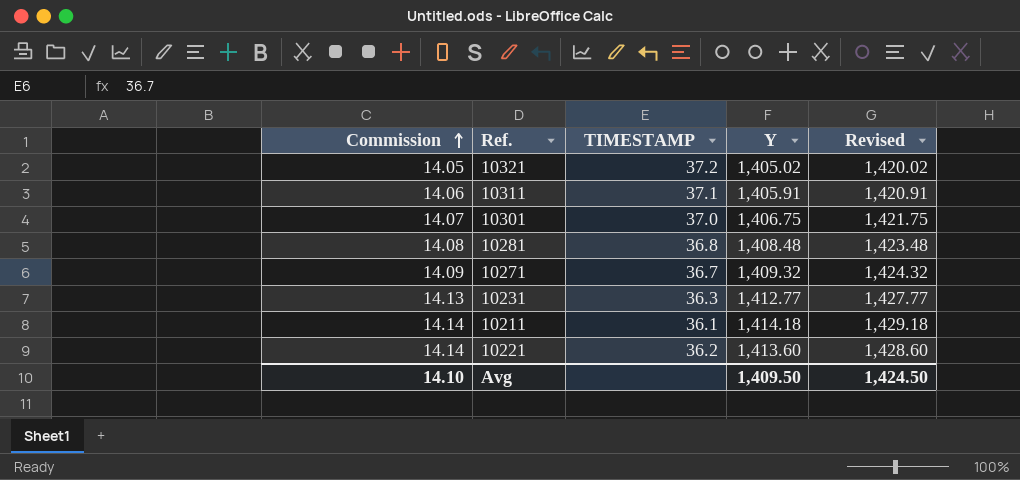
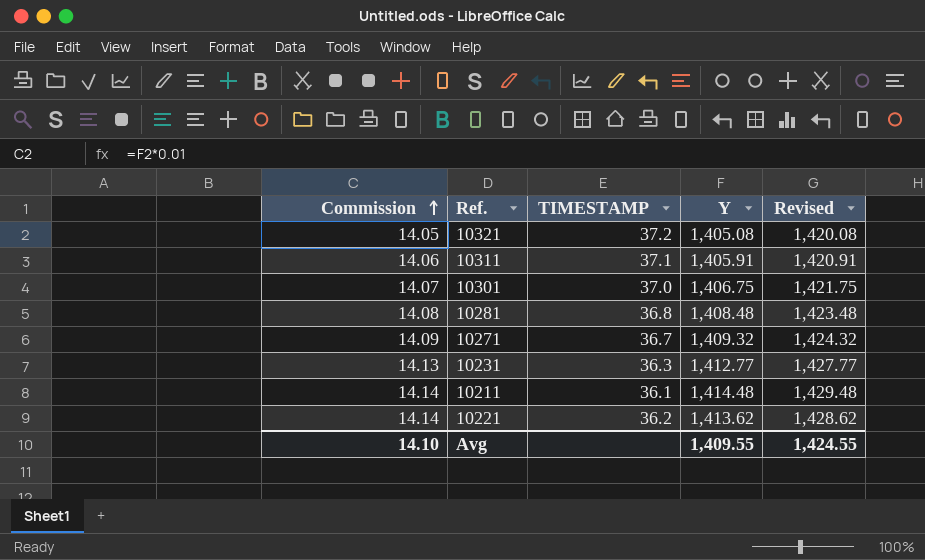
10321 | Y: 1,405.02 -> 1,405.08
10321 | Revised: 1,420.02 -> 1,420.08
10211 | Y: 1,414.18 -> 1,414.48
10211 | Revised: 1,429.18 -> 1,429.48
10221 | Y: 1,413.60 -> 1,413.62
10221 | Revised: 1,428.60 -> 1,428.62
Avg | Y: 1,409.50 -> 1,409.55
Avg | Revised: 1,424.50 -> 1,424.55

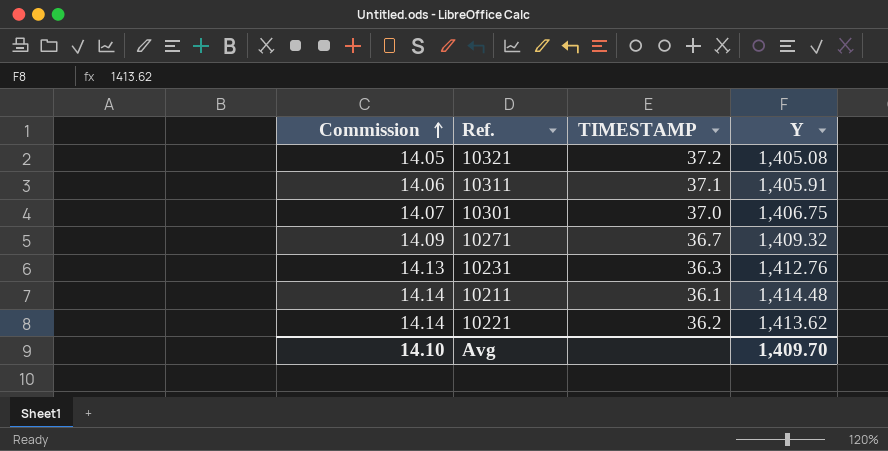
column Revised | formula: [Y] + 15 -> none
row 10281: 14.08 | 36.8 | 1,408.48 | 1,423.48 -> none
10231 | Y: 1,412.77 -> 1,412.76
Avg | Y: 1,409.55 -> 1,409.70

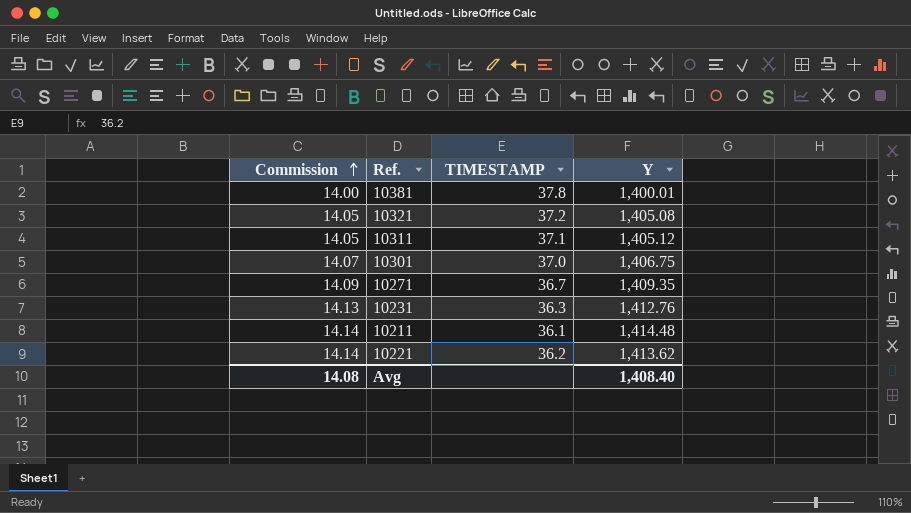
row 10381: none -> 14.00 | 37.8 | 1,400.01
10311 | Commission: 14.06 -> 14.05
10311 | Y: 1,405.91 -> 1,405.12
10271 | Y: 1,409.32 -> 1,409.35
Avg | Commission: 14.10 -> 14.08
Avg | Y: 1,409.70 -> 1,408.40

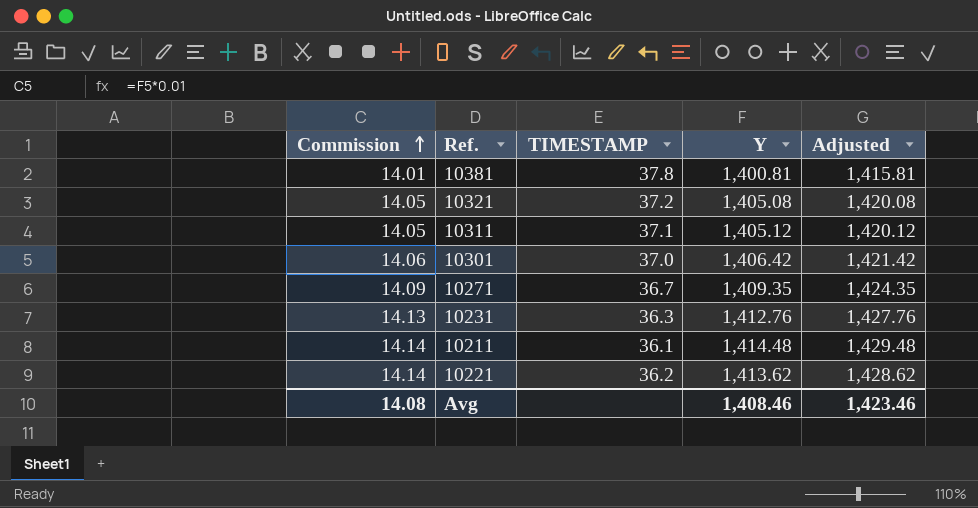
column Adjusted | formula: none -> [Y] + 15
10381 | Commission: 14.00 -> 14.01
10381 | Y: 1,400.01 -> 1,400.81
10301 | Commission: 14.07 -> 14.06
10301 | Y: 1,406.75 -> 1,406.42
Avg | Y: 1,408.40 -> 1,408.46

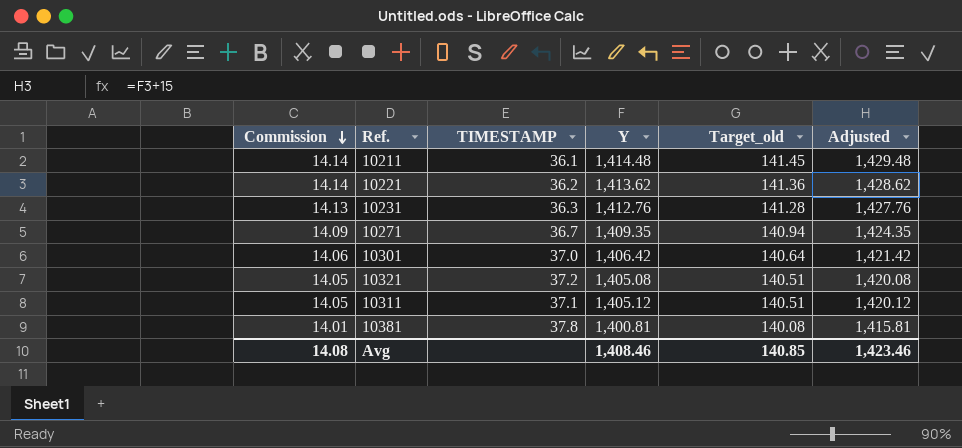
row order: Commission ascending -> Commission descending
column Target_old | formula: none -> [Y] * 0.1

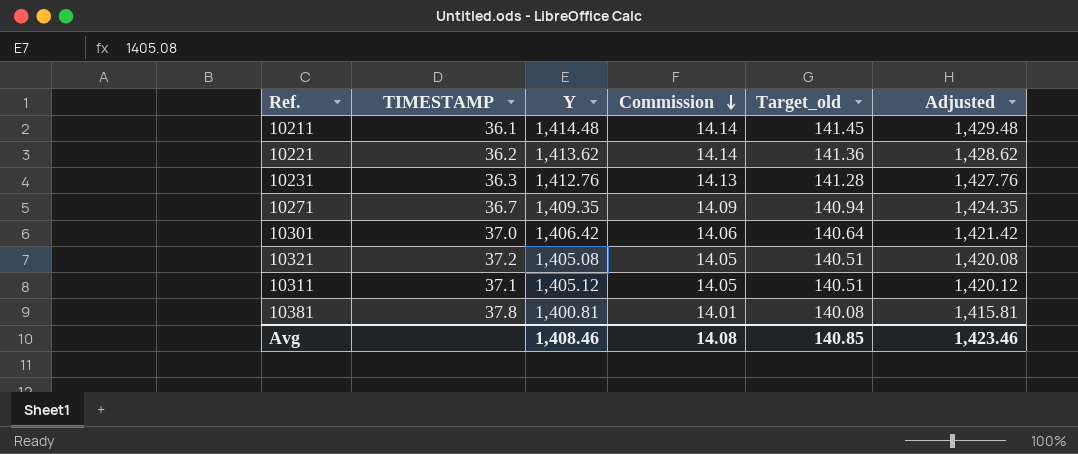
column Commission | position: 1 -> 4

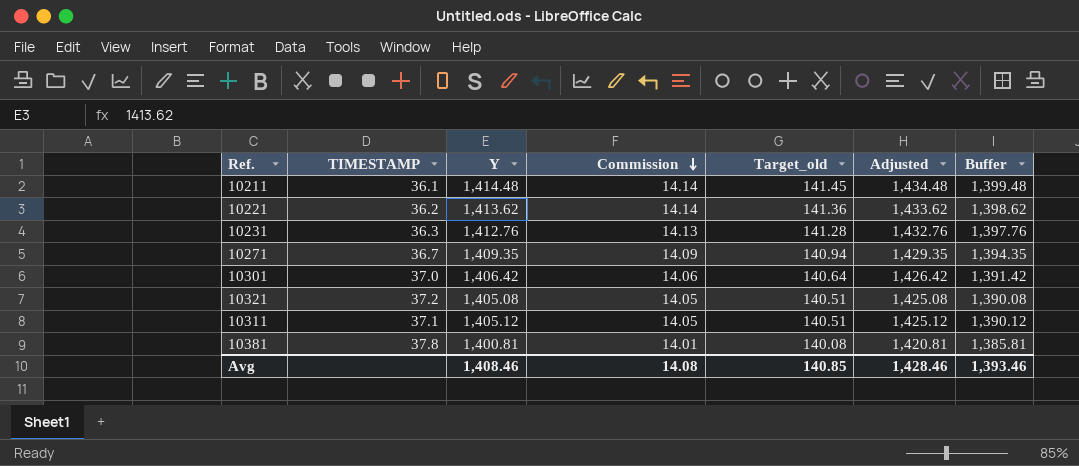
column Adjusted | formula: [Y] + 15 -> [Y] + 20
column Buffer | formula: none -> [Y] - 15
Avg | Adjusted: 1,423.46 -> 1,428.46

